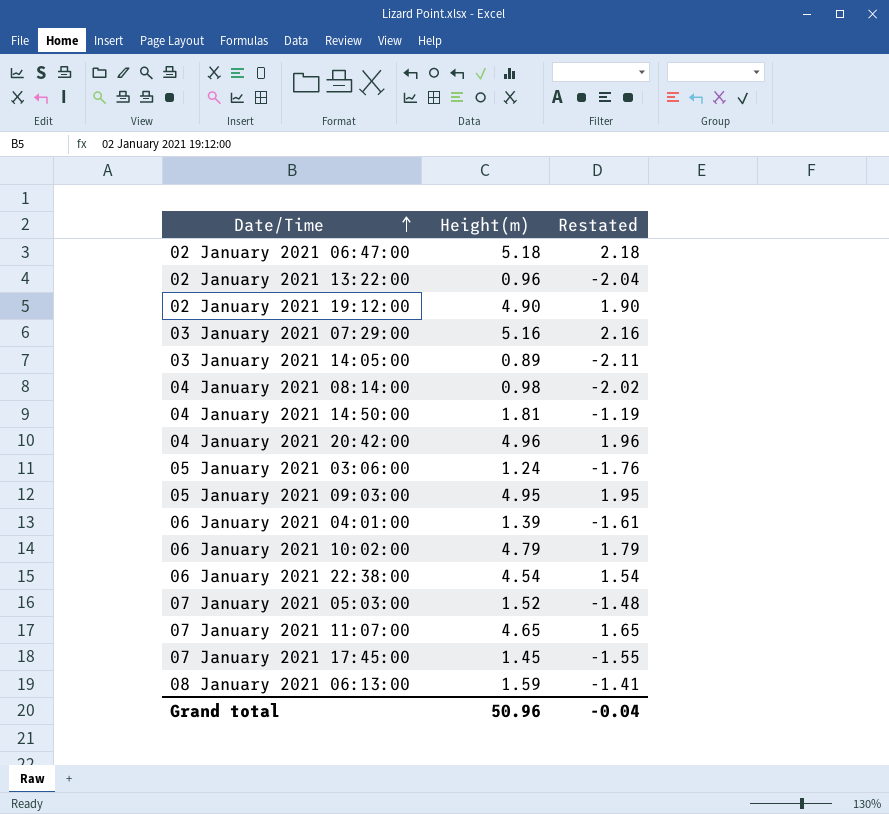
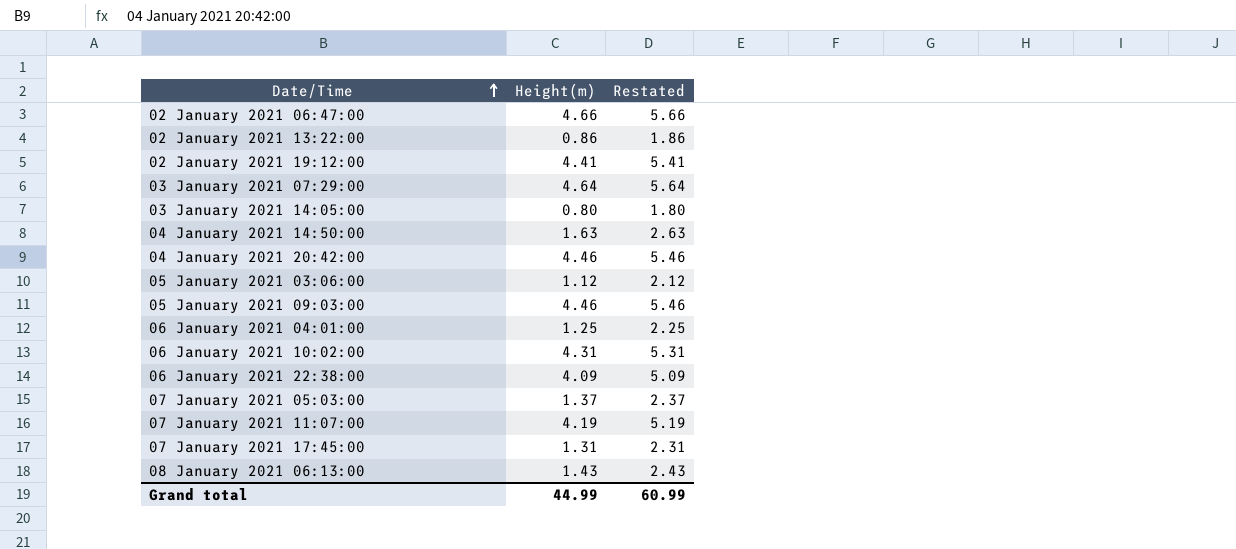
column Restated | formula: [Height(m)] - 3 -> [Height(m)] + 1
row 04 January 2021 08:14:00: 0.98 | -2.02 -> none
02 January 2021 06:47:00 | Height(m): 5.18 -> 4.66
02 January 2021 13:22:00 | Height(m): 0.96 -> 0.86
02 January 2021 19:12:00 | Height(m): 4.90 -> 4.41
03 January 2021 07:29:00 | Height(m): 5.16 -> 4.64
03 January 2021 14:05:00 | Height(m): 0.89 -> 0.80
04 January 2021 14:50:00 | Height(m): 1.81 -> 1.63
04 January 2021 20:42:00 | Height(m): 4.96 -> 4.46
05 January 2021 03:06:00 | Height(m): 1.24 -> 1.12
05 January 2021 09:03:00 | Height(m): 4.95 -> 4.46
06 January 2021 04:01:00 | Height(m): 1.39 -> 1.25
06 January 2021 10:02:00 | Height(m): 4.79 -> 4.31
06 January 2021 22:38:00 | Height(m): 4.54 -> 4.09
07 January 2021 05:03:00 | Height(m): 1.52 -> 1.37
07 January 2021 11:07:00 | Height(m): 4.65 -> 4.19
07 January 2021 17:45:00 | Height(m): 1.45 -> 1.31
08 January 2021 06:13:00 | Height(m): 1.59 -> 1.43
Grand total | Height(m): 50.96 -> 44.99
Grand total | Restated: -0.04 -> 60.99

